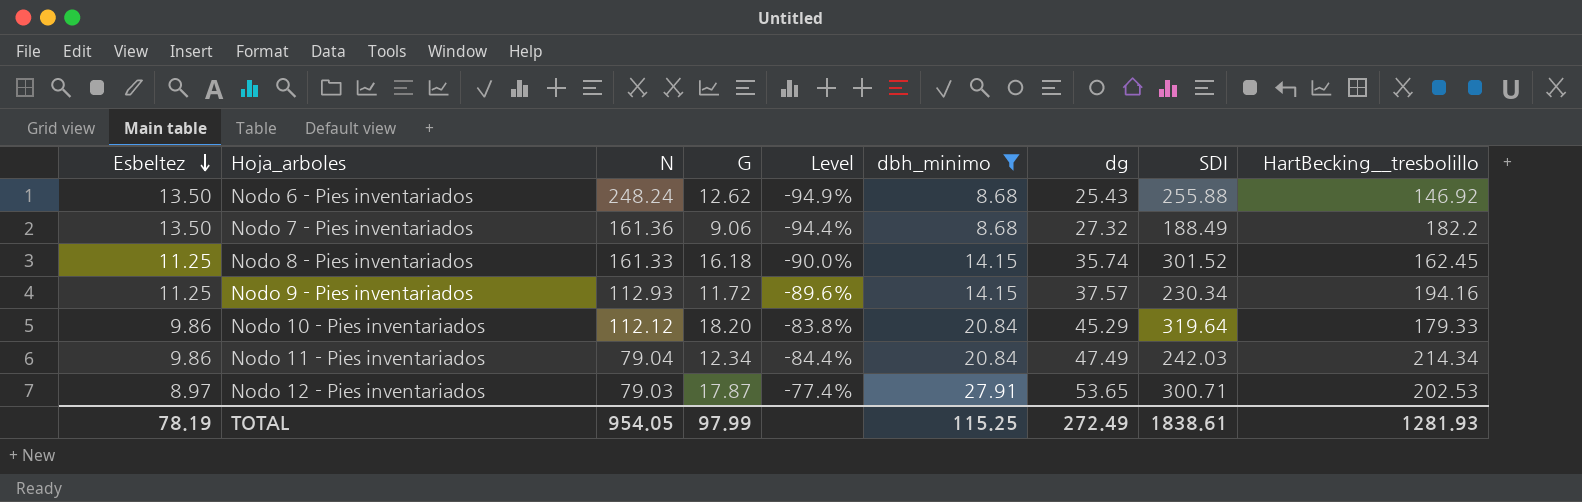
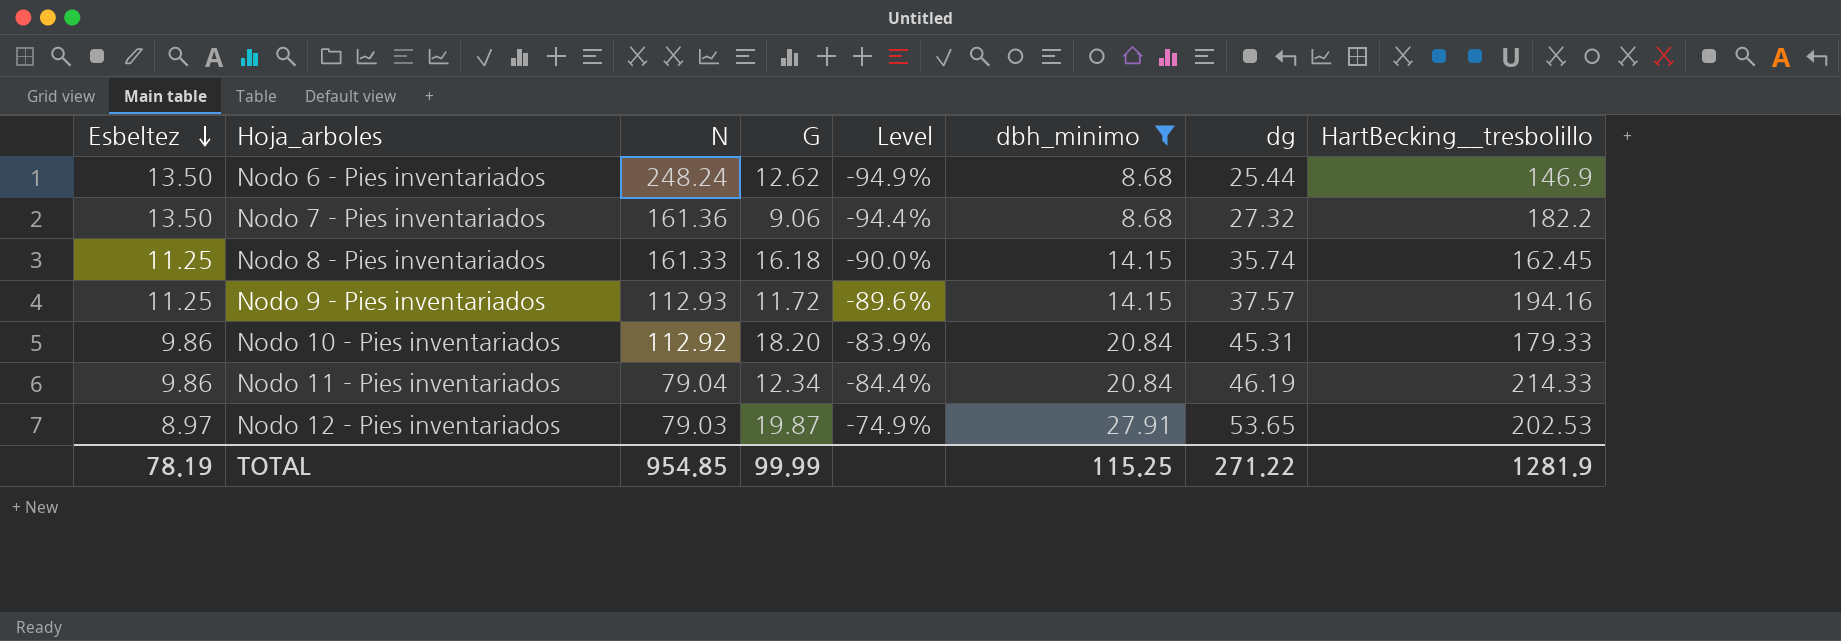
column SDI | position: 8 -> none
Nodo 6 - Pies inventariados | dg: 25.43 -> 25.44
Nodo 6 - Pies inventariados | HartBecking__tresbolillo: 146.92 -> 146.9
Nodo 10 - Pies inventariados | N: 112.12 -> 112.92
Nodo 10 - Pies inventariados | Level: -83.8% -> -83.9%
Nodo 10 - Pies inventariados | dg: 45.29 -> 45.31
Nodo 11 - Pies inventariados | dg: 47.49 -> 46.19
Nodo 11 - Pies inventariados | HartBecking__tresbolillo: 214.34 -> 214.33
Nodo 12 - Pies inventariados | G: 17.87 -> 19.87
Nodo 12 - Pies inventariados | Level: -77.4% -> -74.9%
TOTAL | N: 954.05 -> 954.85
TOTAL | G: 97.99 -> 99.99
TOTAL | dg: 272.49 -> 271.22
TOTAL | HartBecking__tresbolillo: 1281.93 -> 1281.9

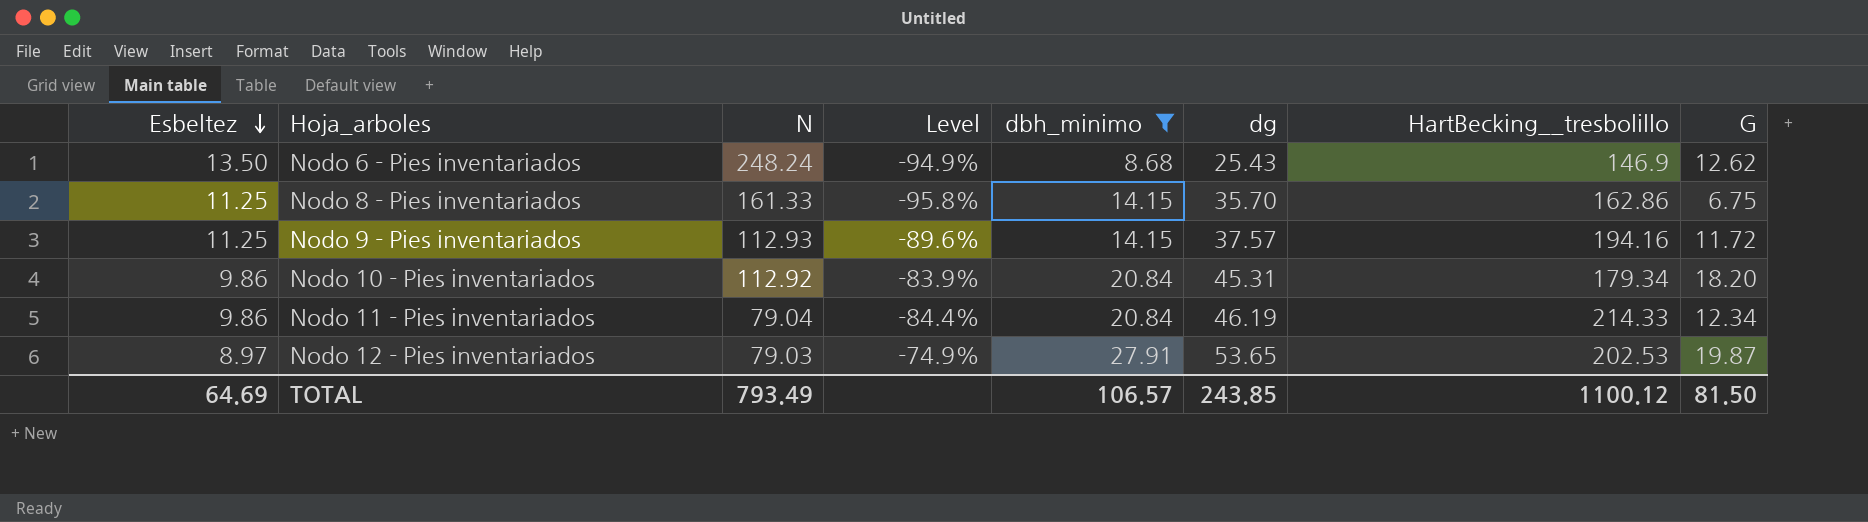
column G | position: 4 -> 8
row Nodo 7 - Pies inventariados: 13.50 | 161.36 | 9.06 | -94.4% | 8.68 | 27.32 | 182.2 -> none
Nodo 6 - Pies inventariados | dg: 25.44 -> 25.43
Nodo 8 - Pies inventariados | Level: -90.0% -> -95.8%
Nodo 8 - Pies inventariados | dg: 35.74 -> 35.70
Nodo 8 - Pies inventariados | HartBecking__tresbolillo: 162.45 -> 162.86
Nodo 8 - Pies inventariados | G: 16.18 -> 6.75
Nodo 10 - Pies inventariados | HartBecking__tresbolillo: 179.33 -> 179.34
TOTAL | Esbeltez: 78.19 -> 64.69
TOTAL | N: 954.85 -> 793.49
TOTAL | dbh_minimo: 115.25 -> 106.57
TOTAL | dg: 271.22 -> 243.85
TOTAL | HartBecking__tresbolillo: 1281.9 -> 1100.12
TOTAL | G: 99.99 -> 81.50

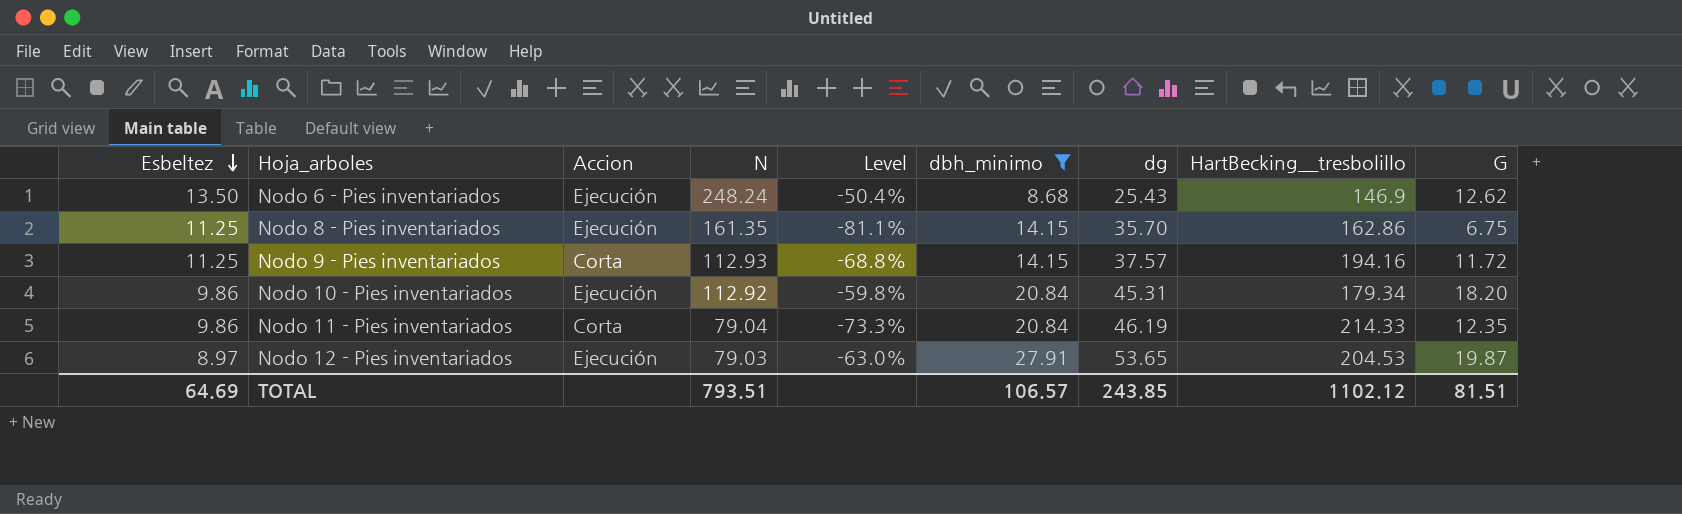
column Accion | position: none -> 3
column Level | formula: ([G] - [N]) / [N] -> ([G] - [dg]) / [dg]
Nodo 8 - Pies inventariados | N: 161.33 -> 161.35
Nodo 11 - Pies inventariados | G: 12.34 -> 12.35
Nodo 12 - Pies inventariados | HartBecking__tresbolillo: 202.53 -> 204.53
TOTAL | N: 793.49 -> 793.51
TOTAL | HartBecking__tresbolillo: 1100.12 -> 1102.12
TOTAL | G: 81.50 -> 81.51

